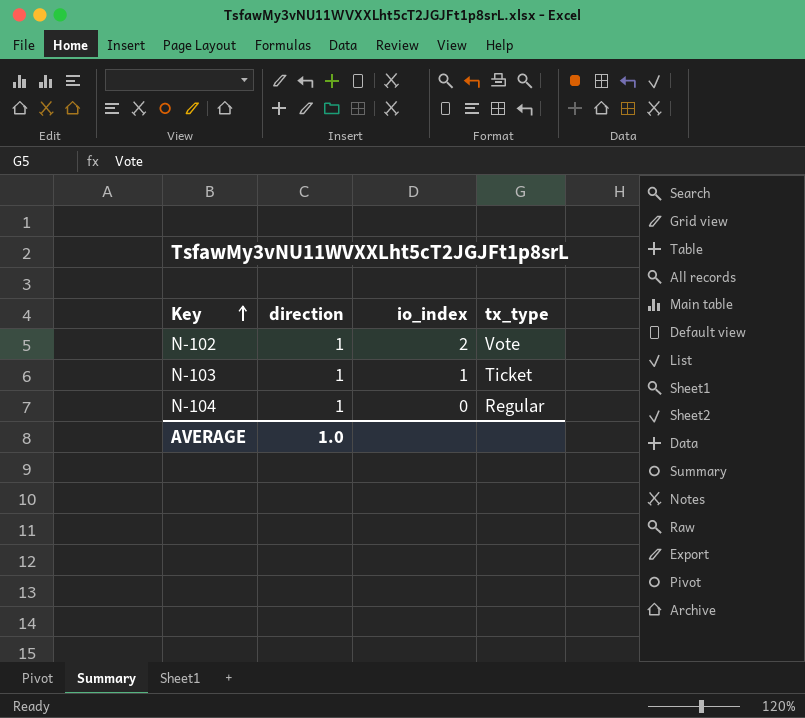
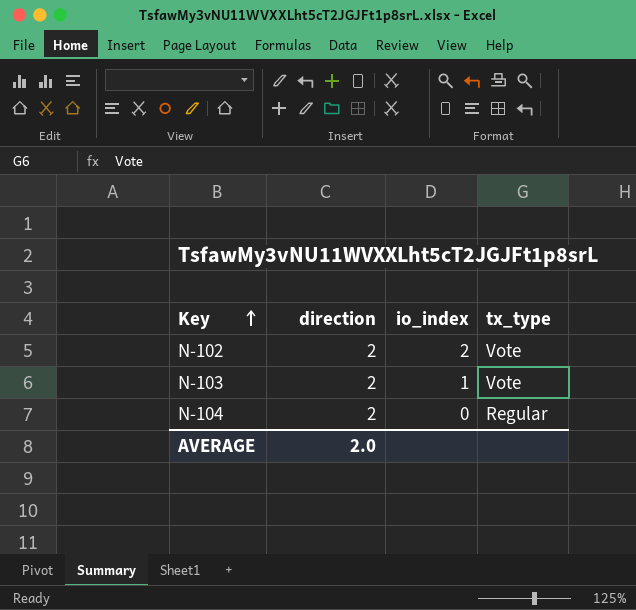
N-102 | direction: 1 -> 2
N-103 | direction: 1 -> 2
N-103 | tx_type: Ticket -> Vote
N-104 | direction: 1 -> 2
AVERAGE | direction: 1.0 -> 2.0

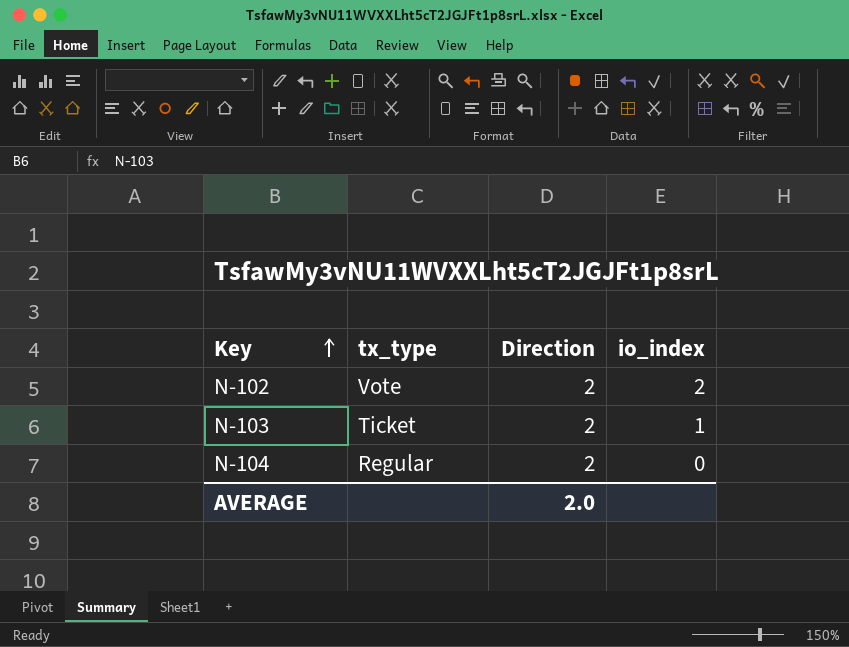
column tx_type | position: 4 -> 2
column name: direction -> Direction
N-103 | tx_type: Vote -> Ticket

